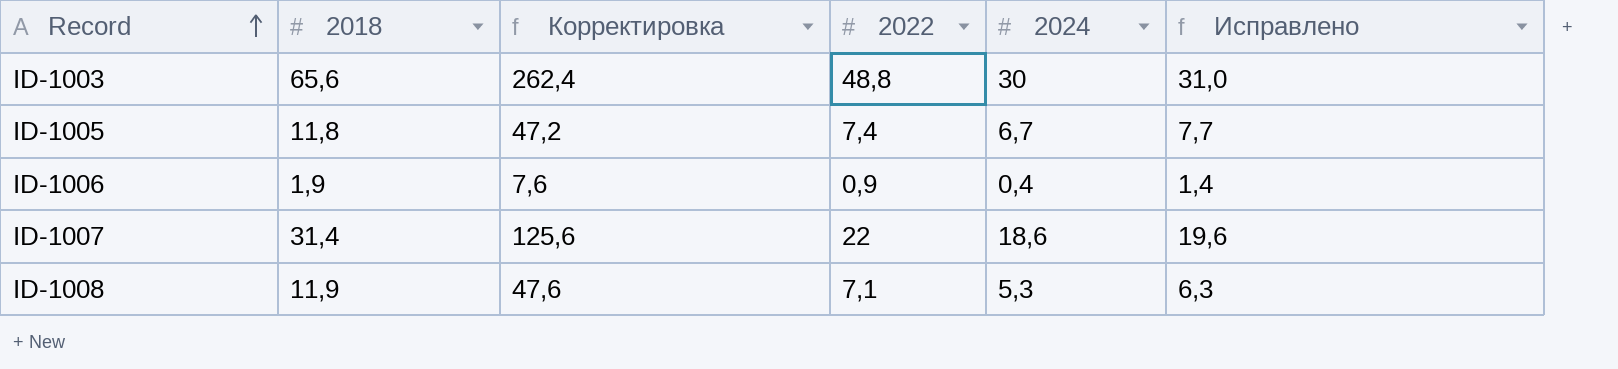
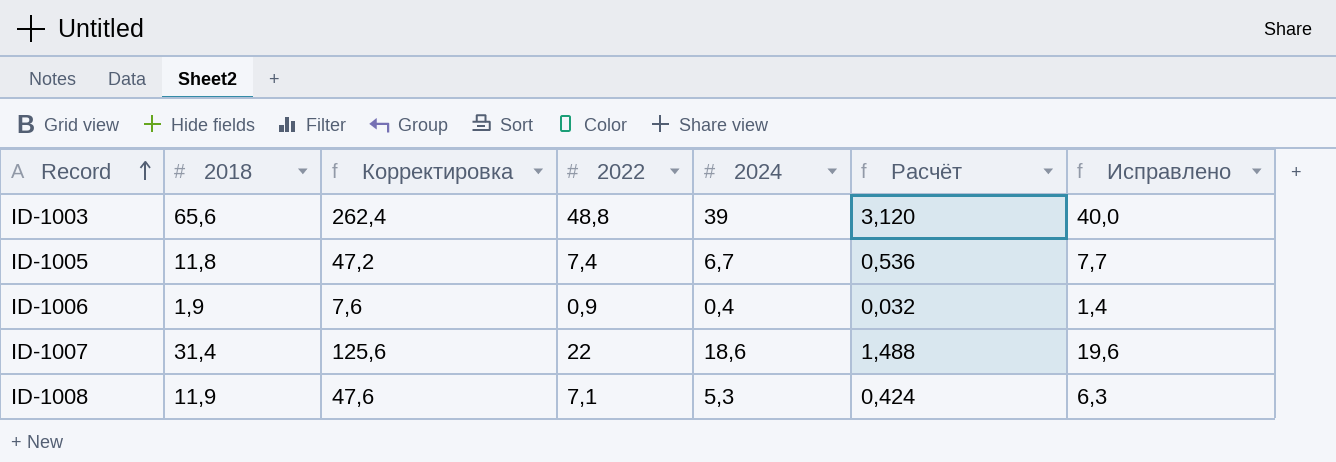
column Расчёт | formula: none -> [2024] * 0,08
ID-1003 | 2024: 30 -> 39
ID-1003 | Исправлено: 31,0 -> 40,0

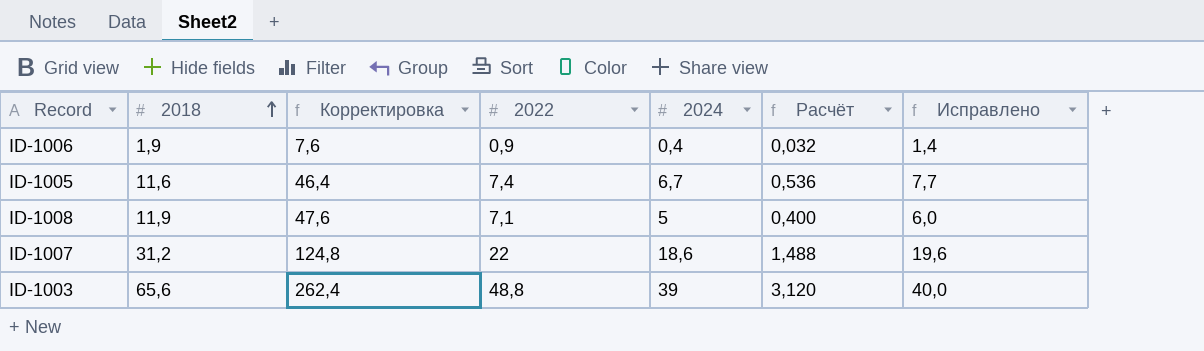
row order: Record ascending -> 2018 ascending
ID-1005 | 2018: 11,8 -> 11,6
ID-1005 | Корректировка: 47,2 -> 46,4
ID-1008 | 2024: 5,3 -> 5
ID-1008 | Расчёт: 0,424 -> 0,400
ID-1008 | Исправлено: 6,3 -> 6,0
ID-1007 | 2018: 31,4 -> 31,2
ID-1007 | Корректировка: 125,6 -> 124,8

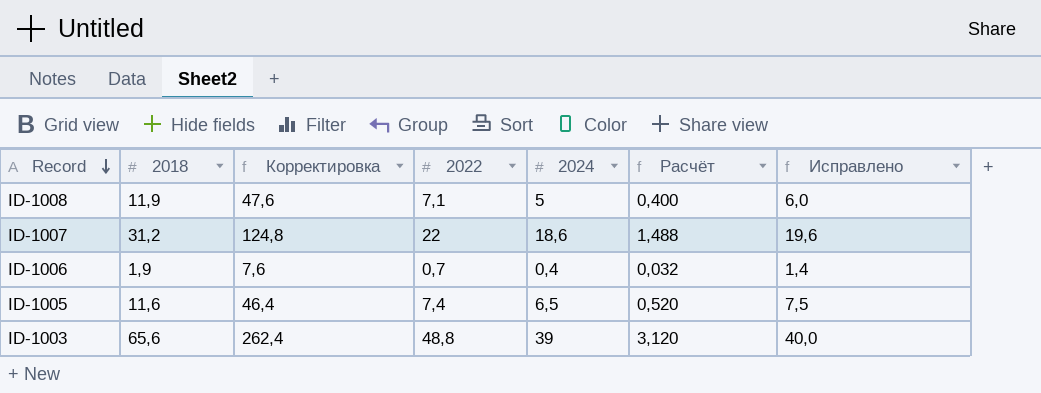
row order: 2018 ascending -> Record descending
ID-1006 | 2022: 0,9 -> 0,7
ID-1005 | 2024: 6,7 -> 6,5
ID-1005 | Расчёт: 0,536 -> 0,520
ID-1005 | Исправлено: 7,7 -> 7,5

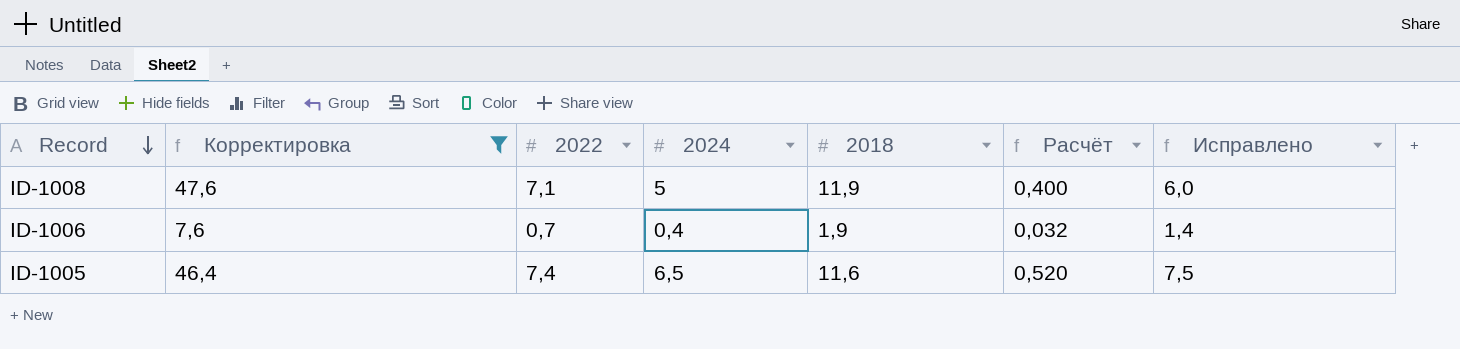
filter: none -> Корректировка <= 47,6
column 2018 | position: 2 -> 5

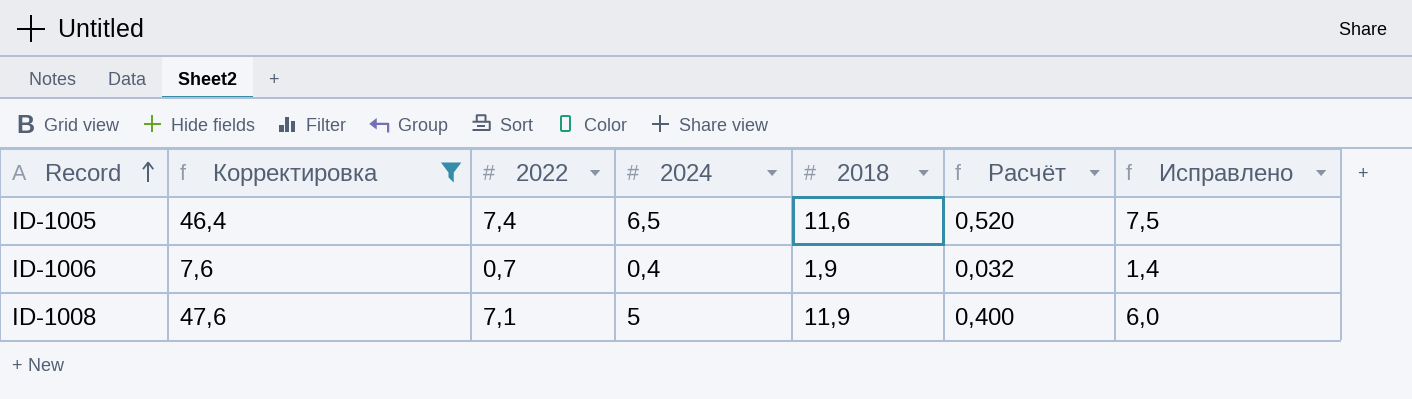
row order: Record descending -> Record ascending

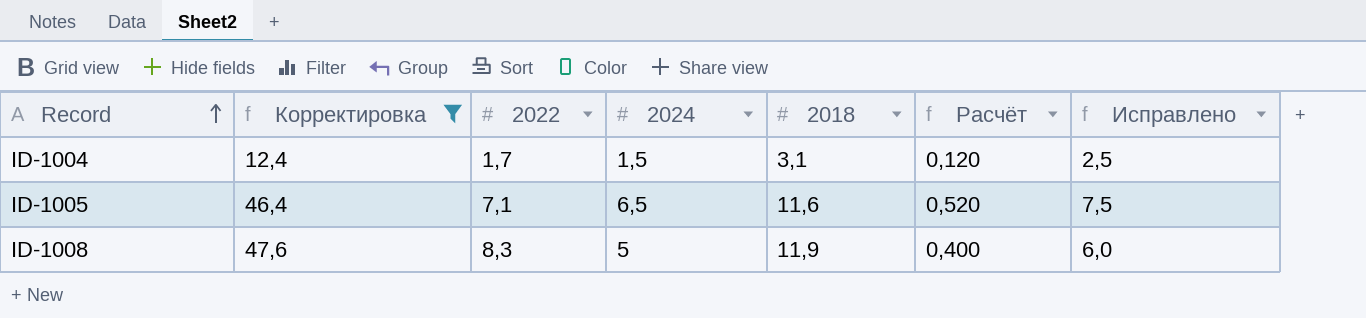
row ID-1006: 7,6 | 0,7 | 0,4 | 1,9 | 0,032 | 1,4 -> none
row ID-1004: none -> 12,4 | 1,7 | 1,5 | 3,1 | 0,120 | 2,5
ID-1005 | 2022: 7,4 -> 7,1
ID-1008 | 2022: 7,1 -> 8,3

